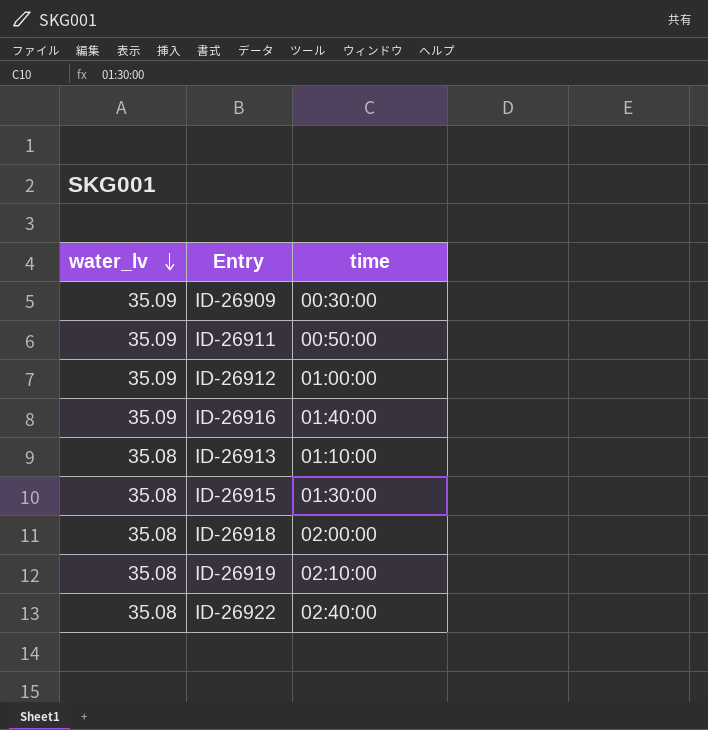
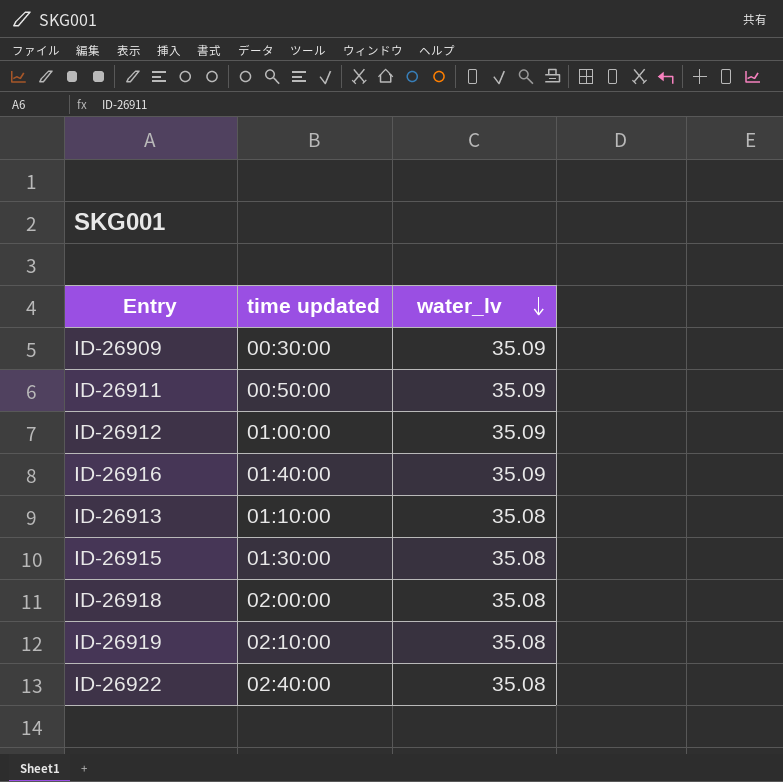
column name: time -> time updated
column water_lv | position: 1 -> 3

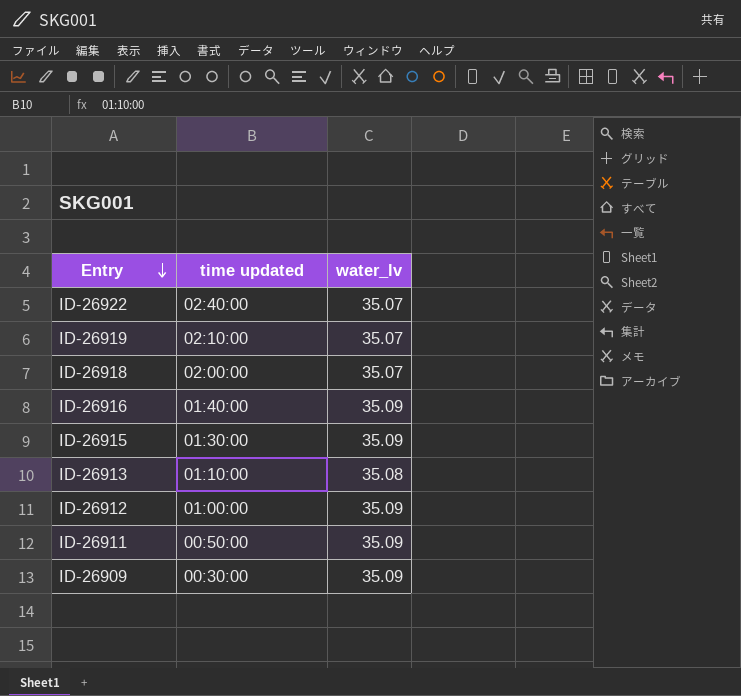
row order: water_lv descending -> Entry descending
ID-26922 | water_lv: 35.08 -> 35.07
ID-26919 | water_lv: 35.08 -> 35.07
ID-26918 | water_lv: 35.08 -> 35.07
ID-26915 | water_lv: 35.08 -> 35.09

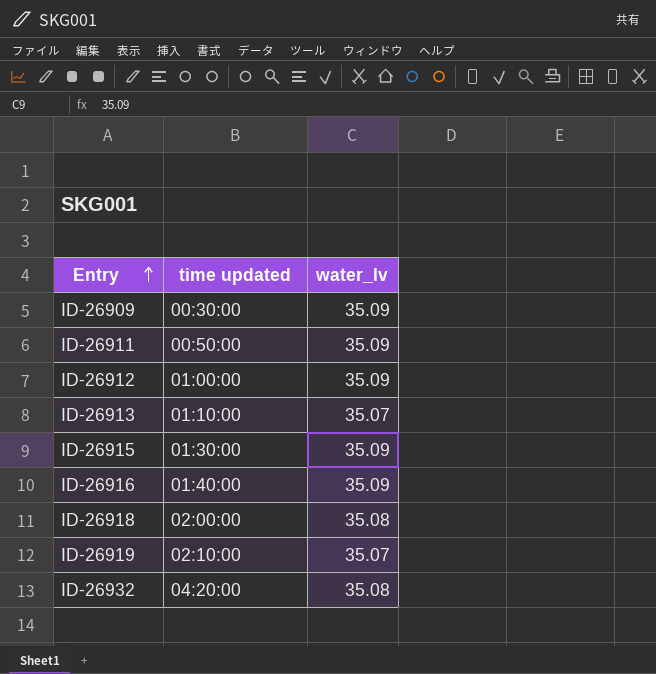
row order: Entry descending -> Entry ascending
row ID-26922: 02:40:00 | 35.07 -> none
ID-26913 | water_lv: 35.08 -> 35.07
ID-26918 | water_lv: 35.07 -> 35.08
row ID-26932: none -> 04:20:00 | 35.08

